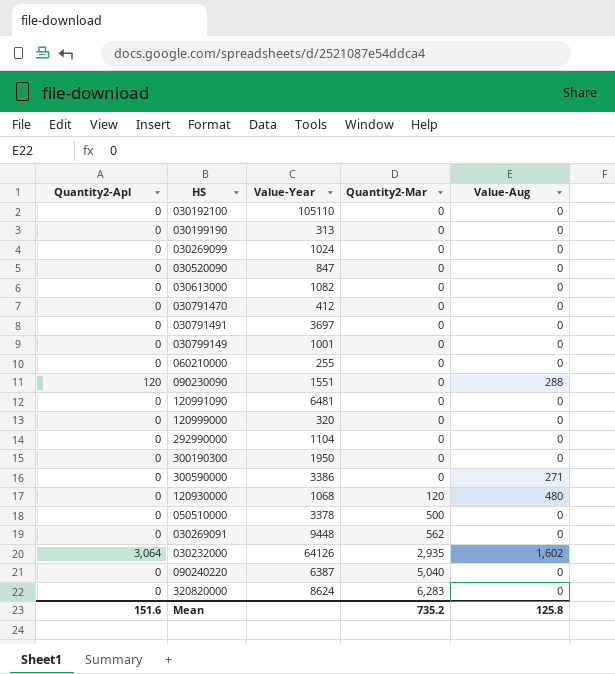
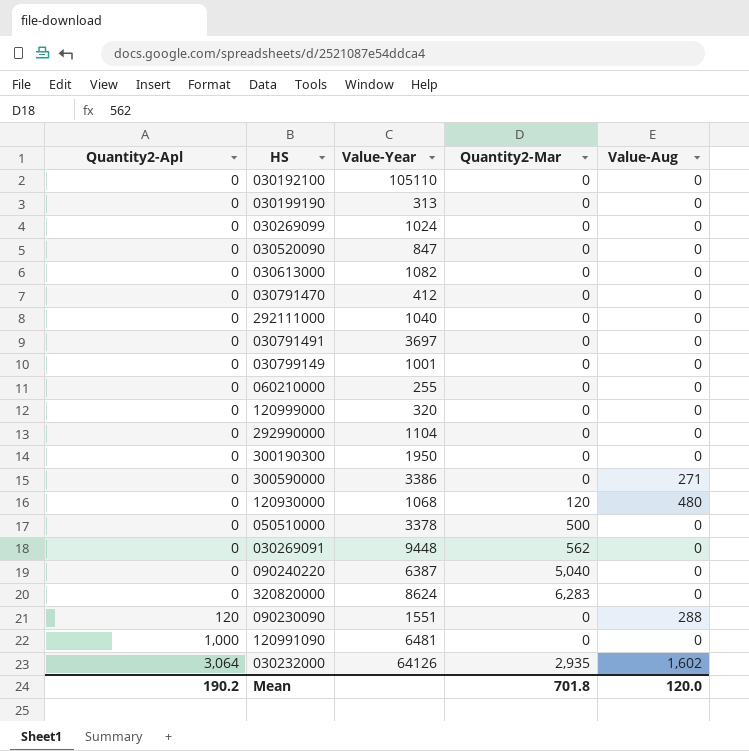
row order: Quantity2-Mar ascending -> Quantity2-Apl ascending
row 292111000: none -> 0 | 1040 | 0 | 0
120991090 | Quantity2-Apl: 0 -> 1,000
Mean | Quantity2-Apl: 151.6 -> 190.2
Mean | Quantity2-Mar: 735.2 -> 701.8
Mean | Value-Aug: 125.8 -> 120.0

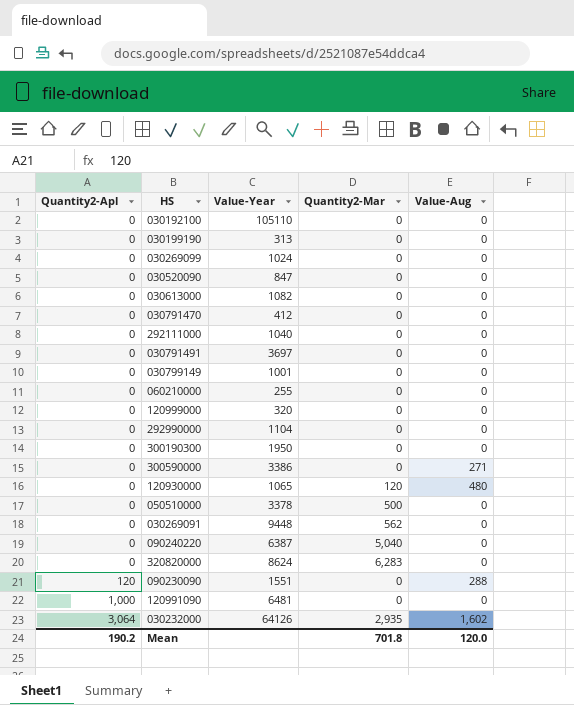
120930000 | Value-Year: 1068 -> 1065

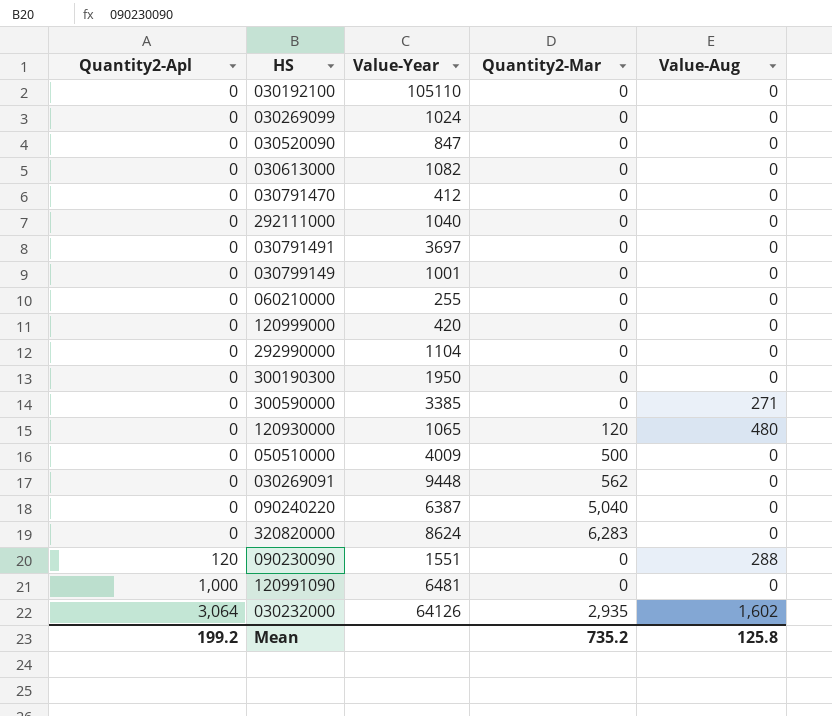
row 030199190: 0 | 313 | 0 | 0 -> none
120999000 | Value-Year: 320 -> 420
300590000 | Value-Year: 3386 -> 3385
050510000 | Value-Year: 3378 -> 4009
Mean | Quantity2-Apl: 190.2 -> 199.2
Mean | Quantity2-Mar: 701.8 -> 735.2
Mean | Value-Aug: 120.0 -> 125.8

